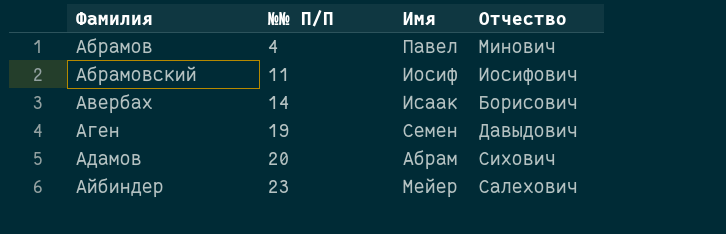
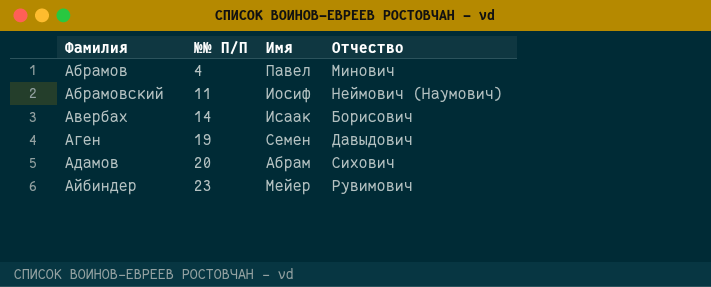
Абрамовский | Отчество: Иосифович -> Неймович (Наумович)
Айбиндер | Отчество: Салехович -> Рувимович

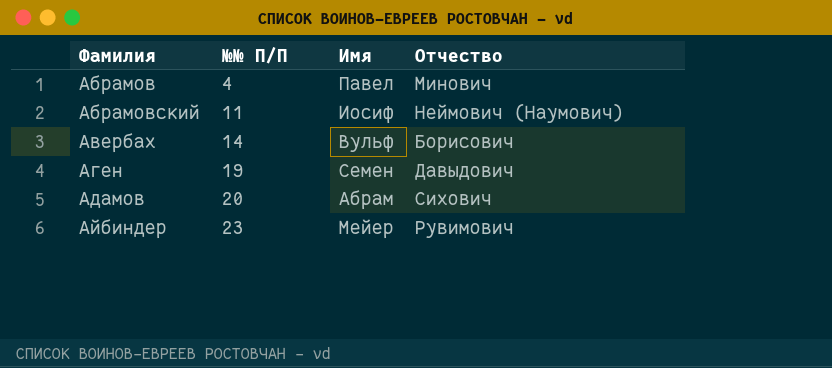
Авербах | Имя: Исаак -> Вульф

